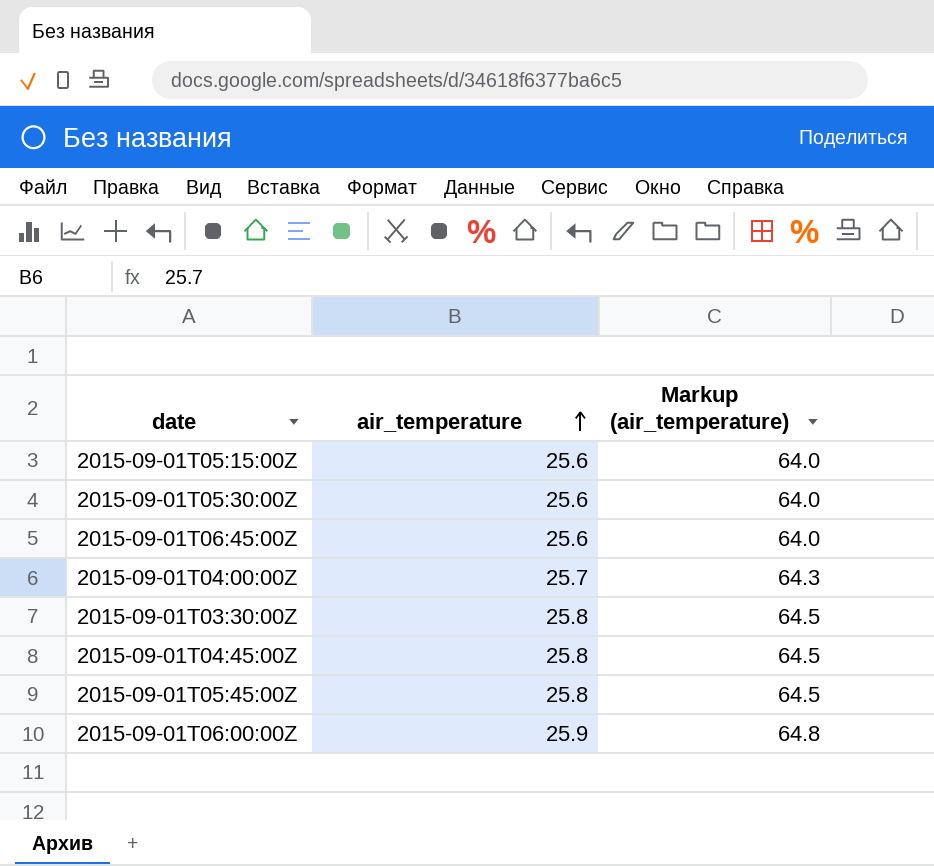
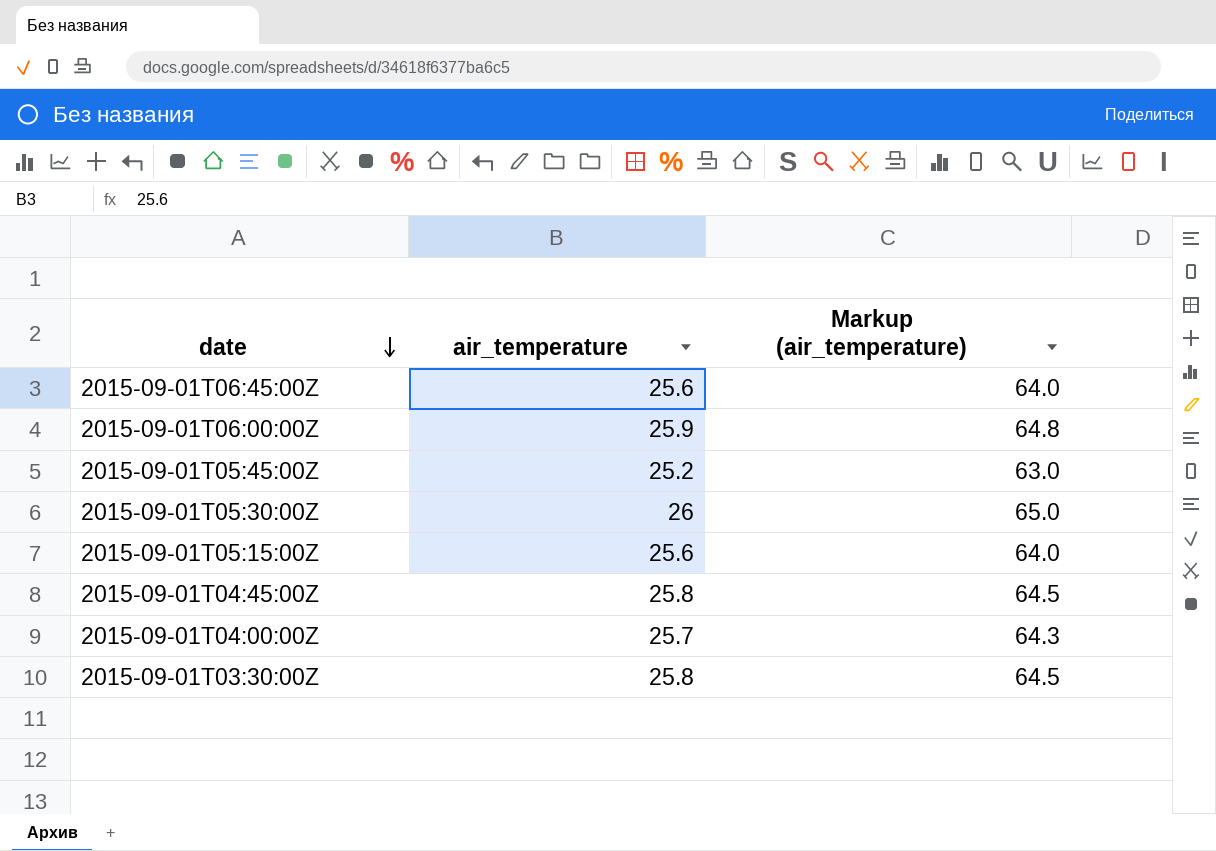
row order: air_temperature ascending -> date descending
2015-09-01T05:45:00Z | air_temperature: 25.8 -> 25.2
2015-09-01T05:45:00Z | Markup (air_temperature): 64.5 -> 63.0
2015-09-01T05:30:00Z | air_temperature: 25.6 -> 26
2015-09-01T05:30:00Z | Markup (air_temperature): 64.0 -> 65.0

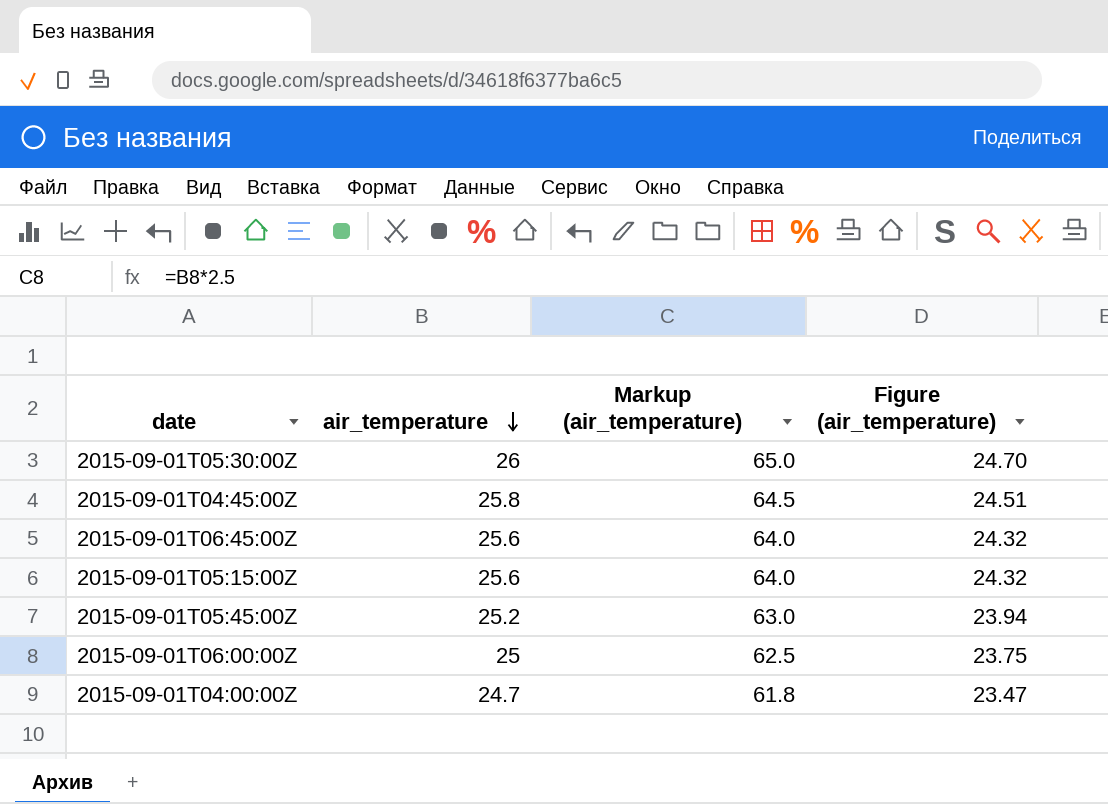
row order: date descending -> air_temperature descending
column Figure (air_temperature) | formula: none -> [air_temperature] * 0.95
row 2015-09-01T03:30:00Z: 25.8 | 64.5 -> none
2015-09-01T06:00:00Z | air_temperature: 25.9 -> 25
2015-09-01T06:00:00Z | Markup (air_temperature): 64.8 -> 62.5
2015-09-01T04:00:00Z | air_temperature: 25.7 -> 24.7
2015-09-01T04:00:00Z | Markup (air_temperature): 64.3 -> 61.8

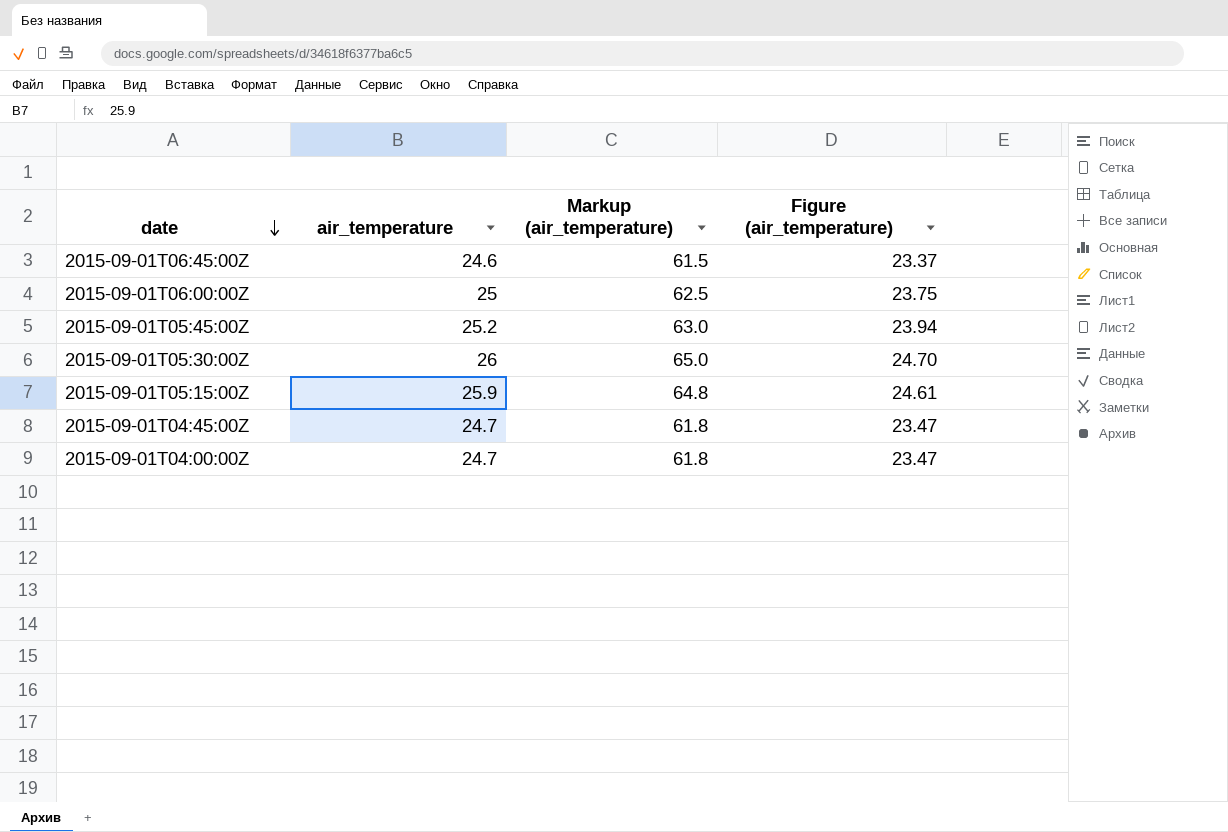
row order: air_temperature descending -> date descending
2015-09-01T06:45:00Z | air_temperature: 25.6 -> 24.6
2015-09-01T06:45:00Z | Markup (air_temperature): 64.0 -> 61.5
2015-09-01T06:45:00Z | Figure (air_temperature): 24.32 -> 23.37
2015-09-01T05:15:00Z | air_temperature: 25.6 -> 25.9
2015-09-01T05:15:00Z | Markup (air_temperature): 64.0 -> 64.8
2015-09-01T05:15:00Z | Figure (air_temperature): 24.32 -> 24.61
2015-09-01T04:45:00Z | air_temperature: 25.8 -> 24.7
2015-09-01T04:45:00Z | Markup (air_temperature): 64.5 -> 61.8
2015-09-01T04:45:00Z | Figure (air_temperature): 24.51 -> 23.47

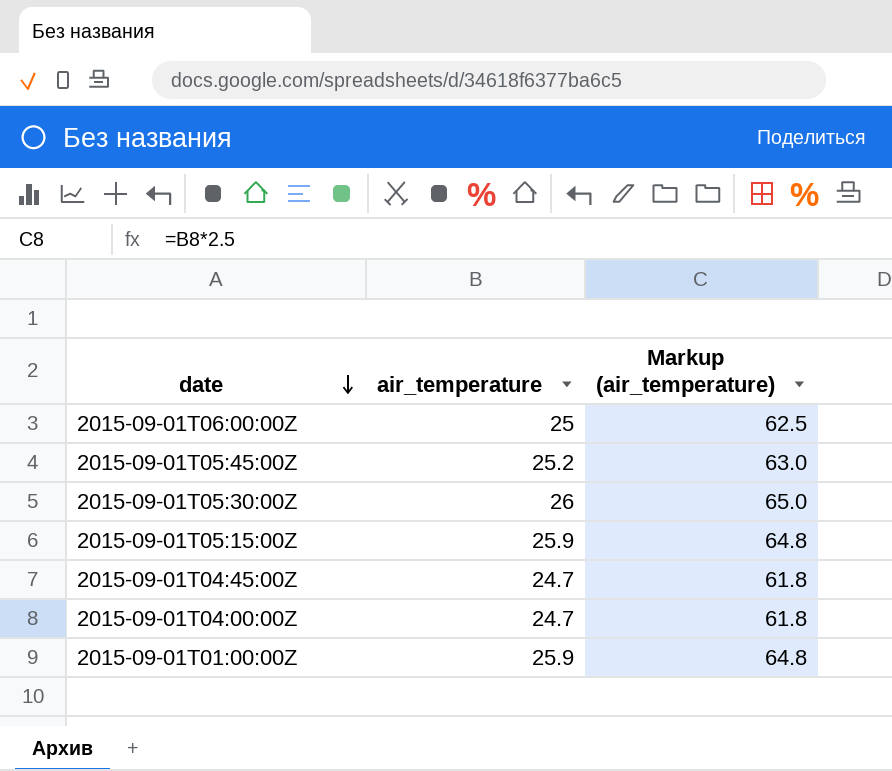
column Figure (air_temperature) | formula: [air_temperature] * 0.95 -> none
row 2015-09-01T06:45:00Z: 24.6 | 61.5 | 23.37 -> none
row 2015-09-01T01:00:00Z: none -> 25.9 | 64.8

